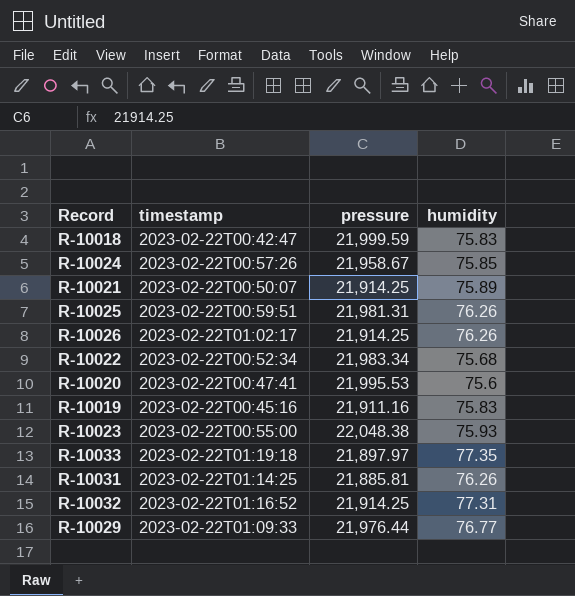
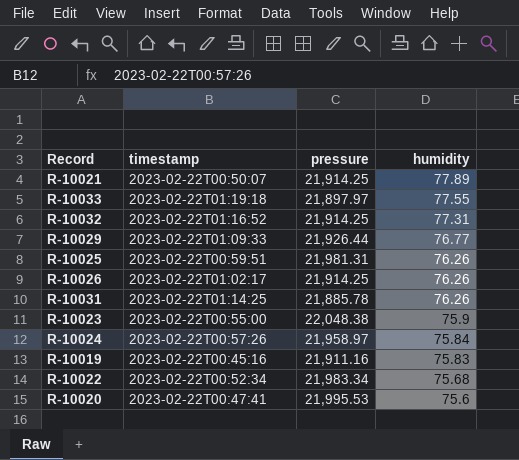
row order: none -> humidity descending
row R-10018: 2023-02-22T00:42:47 | 21,999.59 | 75.83 -> none
R-10021 | humidity: 75.89 -> 77.89
R-10033 | humidity: 77.35 -> 77.55
R-10029 | pressure: 21,976.44 -> 21,926.44
R-10031 | pressure: 21,885.81 -> 21,885.78
R-10023 | humidity: 75.93 -> 75.9
R-10024 | pressure: 21,958.67 -> 21,958.97
R-10024 | humidity: 75.85 -> 75.84

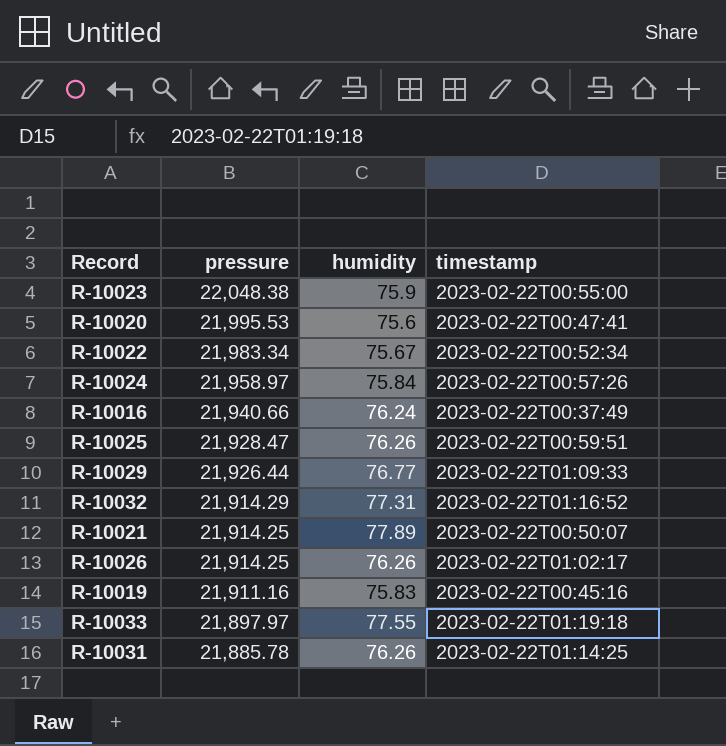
row order: humidity descending -> pressure descending
column timestamp | position: 2 -> 4
R-10022 | humidity: 75.68 -> 75.67
row R-10016: none -> 21,940.66 | 76.24 | 2023-02-22T00:37:49
R-10025 | pressure: 21,981.31 -> 21,928.47
R-10032 | pressure: 21,914.25 -> 21,914.29

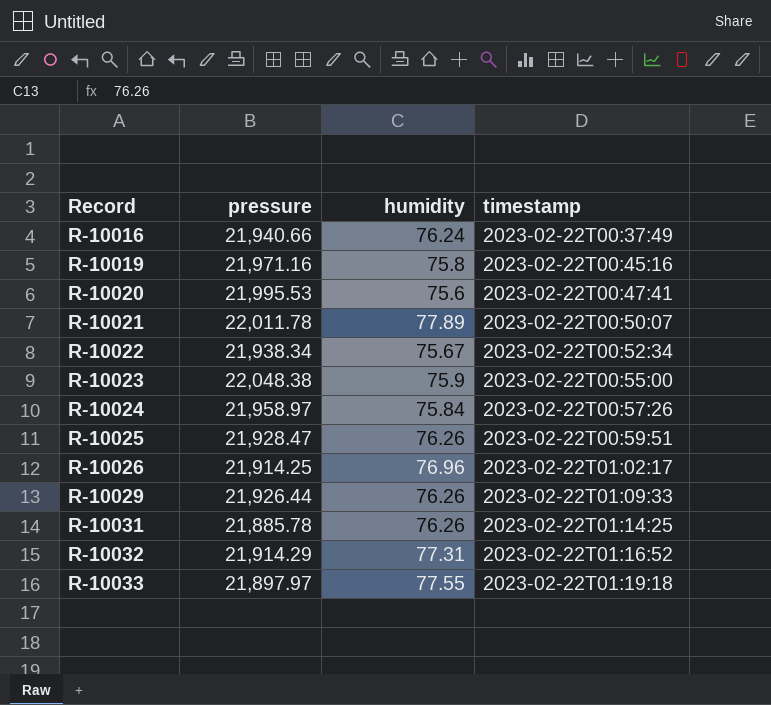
row order: pressure descending -> Record ascending
R-10019 | pressure: 21,911.16 -> 21,971.16
R-10019 | humidity: 75.83 -> 75.8
R-10021 | pressure: 21,914.25 -> 22,011.78
R-10022 | pressure: 21,983.34 -> 21,938.34
R-10026 | humidity: 76.26 -> 76.96
R-10029 | humidity: 76.77 -> 76.26

